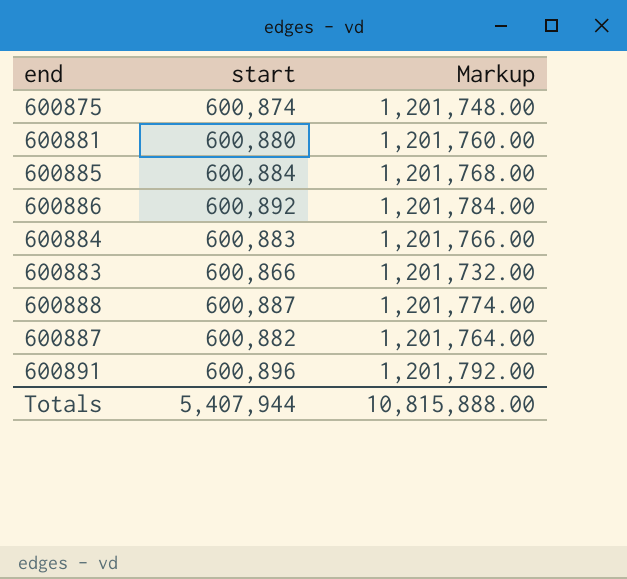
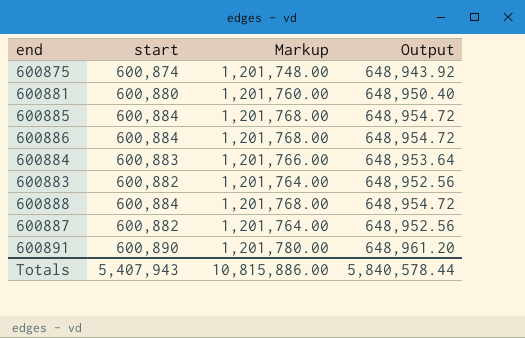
column Output | formula: none -> [start] * 1.08
600886 | start: 600,892 -> 600,884
600886 | Markup: 1,201,784.00 -> 1,201,768.00
600883 | start: 600,866 -> 600,882
600883 | Markup: 1,201,732.00 -> 1,201,764.00
600888 | start: 600,887 -> 600,884
600888 | Markup: 1,201,774.00 -> 1,201,768.00
600891 | start: 600,896 -> 600,890
600891 | Markup: 1,201,792.00 -> 1,201,780.00
Totals | start: 5,407,944 -> 5,407,943
Totals | Markup: 10,815,888.00 -> 10,815,886.00

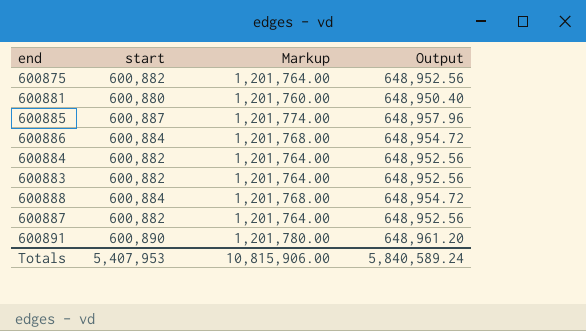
600875 | start: 600,874 -> 600,882
600875 | Markup: 1,201,748.00 -> 1,201,764.00
600875 | Output: 648,943.92 -> 648,952.56
600885 | start: 600,884 -> 600,887
600885 | Markup: 1,201,768.00 -> 1,201,774.00
600885 | Output: 648,954.72 -> 648,957.96
600884 | start: 600,883 -> 600,882
600884 | Markup: 1,201,766.00 -> 1,201,764.00
600884 | Output: 648,953.64 -> 648,952.56
Totals | start: 5,407,943 -> 5,407,953
Totals | Markup: 10,815,886.00 -> 10,815,906.00
Totals | Output: 5,840,578.44 -> 5,840,589.24

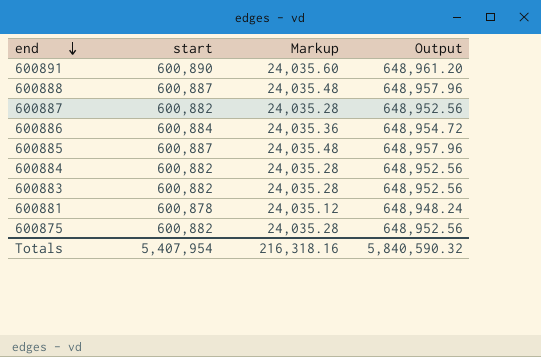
row order: none -> end descending
column Markup | formula: [start] * 2 -> [start] * 0.04
600888 | start: 600,884 -> 600,887
600888 | Output: 648,954.72 -> 648,957.96
600881 | start: 600,880 -> 600,878
600881 | Output: 648,950.40 -> 648,948.24
Totals | start: 5,407,953 -> 5,407,954
Totals | Markup: 10,815,906.00 -> 216,318.16
Totals | Output: 5,840,589.24 -> 5,840,590.32

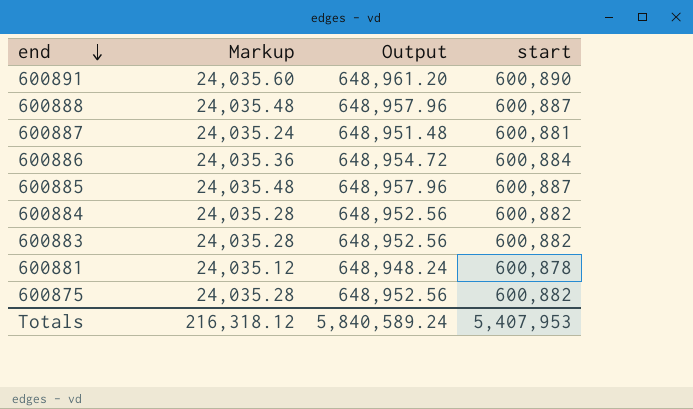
column start | position: 2 -> 4
600887 | Markup: 24,035.28 -> 24,035.24
600887 | Output: 648,952.56 -> 648,951.48
600887 | start: 600,882 -> 600,881
Totals | Markup: 216,318.16 -> 216,318.12
Totals | Output: 5,840,590.32 -> 5,840,589.24
Totals | start: 5,407,954 -> 5,407,953

